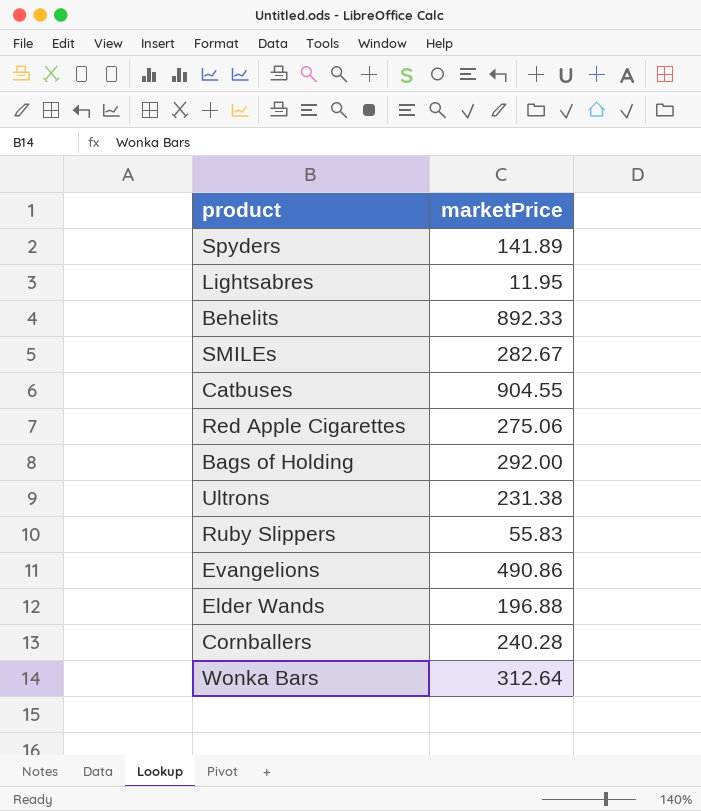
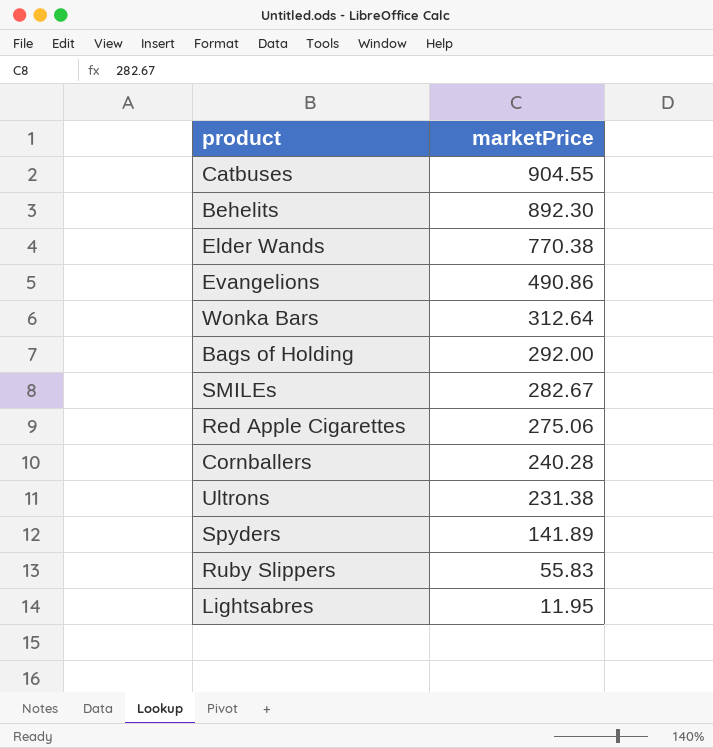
row order: none -> marketPrice descending
Behelits | marketPrice: 892.33 -> 892.30
Elder Wands | marketPrice: 196.88 -> 770.38

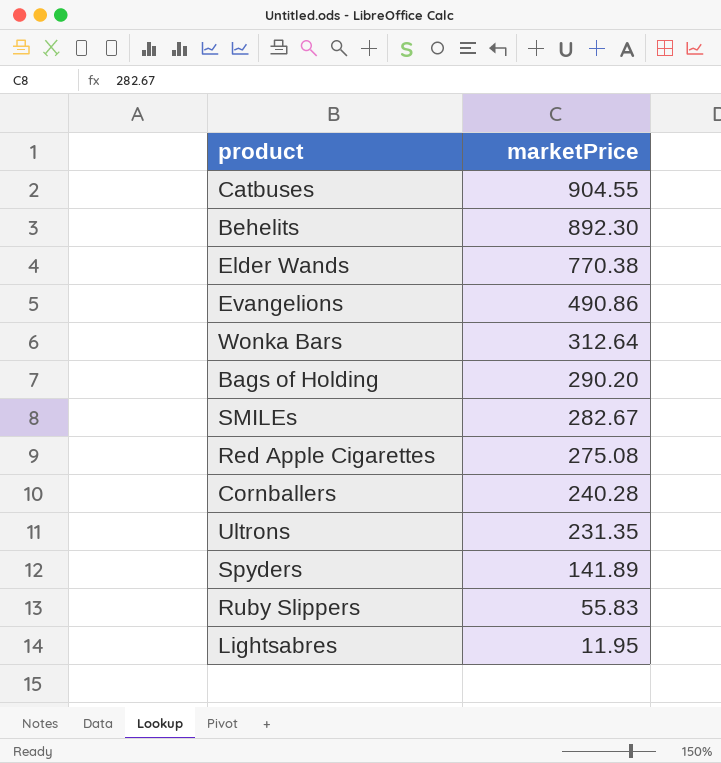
Bags of Holding | marketPrice: 292.00 -> 290.20
Red Apple Cigarettes | marketPrice: 275.06 -> 275.08
Ultrons | marketPrice: 231.38 -> 231.35

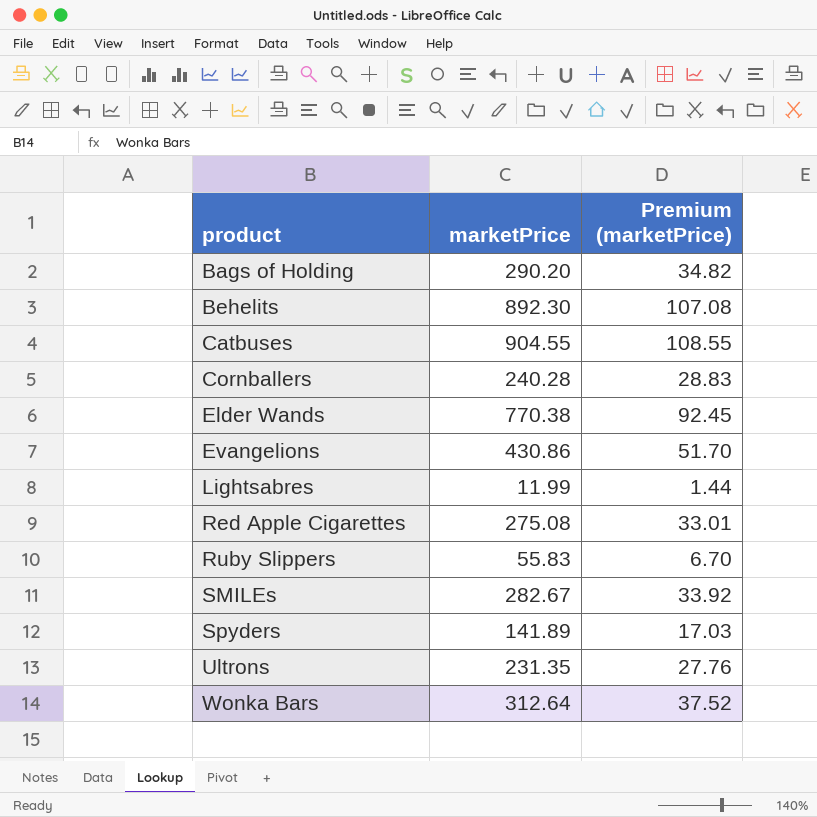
row order: marketPrice descending -> product ascending
column Premium (marketPrice) | formula: none -> [marketPrice] * 0.12
Evangelions | marketPrice: 490.86 -> 430.86
Lightsabres | marketPrice: 11.95 -> 11.99

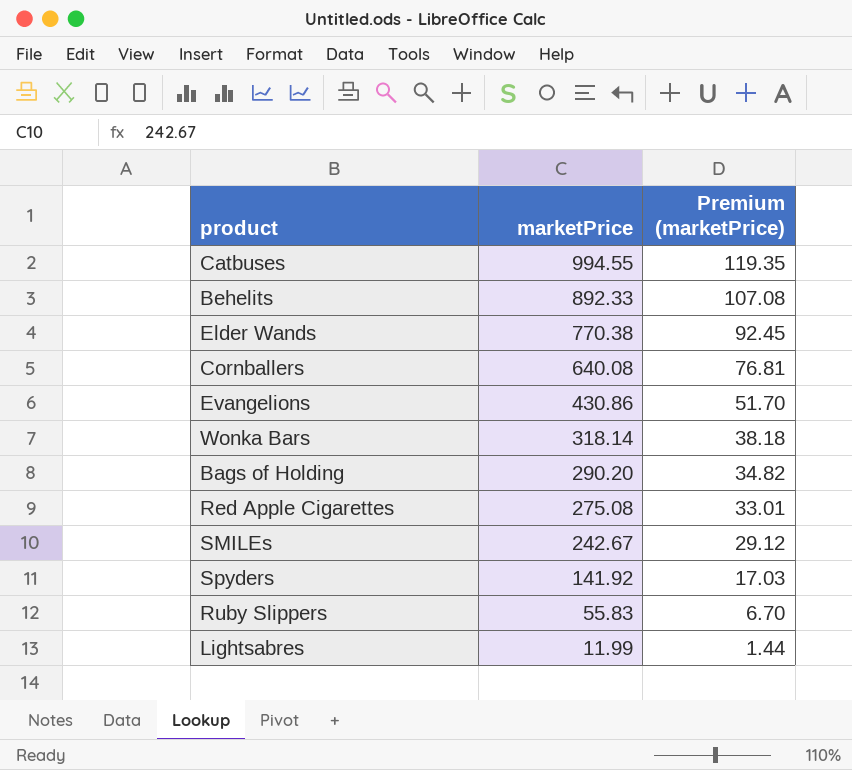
row order: product ascending -> marketPrice descending
row Ultrons: 231.35 | 27.76 -> none
Catbuses | marketPrice: 904.55 -> 994.55
Catbuses | Premium (marketPrice): 108.55 -> 119.35
Behelits | marketPrice: 892.30 -> 892.33
Cornballers | marketPrice: 240.28 -> 640.08
Cornballers | Premium (marketPrice): 28.83 -> 76.81
Wonka Bars | marketPrice: 312.64 -> 318.14
Wonka Bars | Premium (marketPrice): 37.52 -> 38.18
SMILEs | marketPrice: 282.67 -> 242.67
SMILEs | Premium (marketPrice): 33.92 -> 29.12
Spyders | marketPrice: 141.89 -> 141.92

